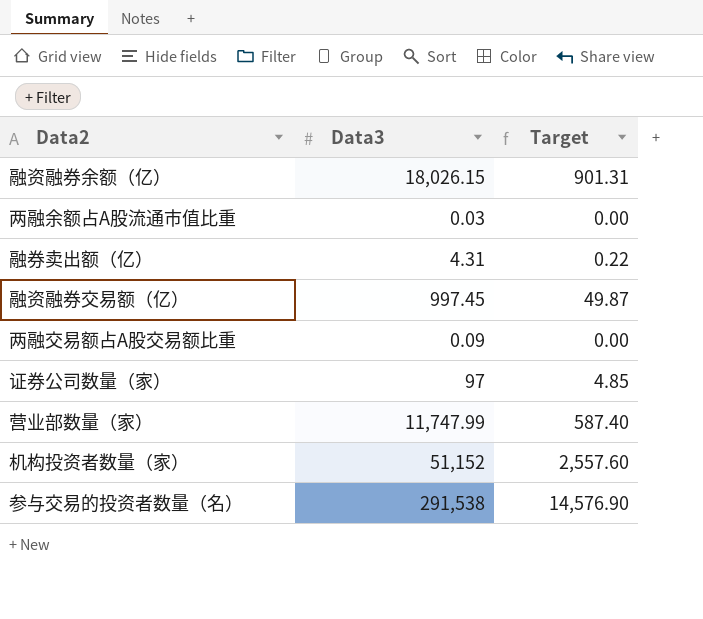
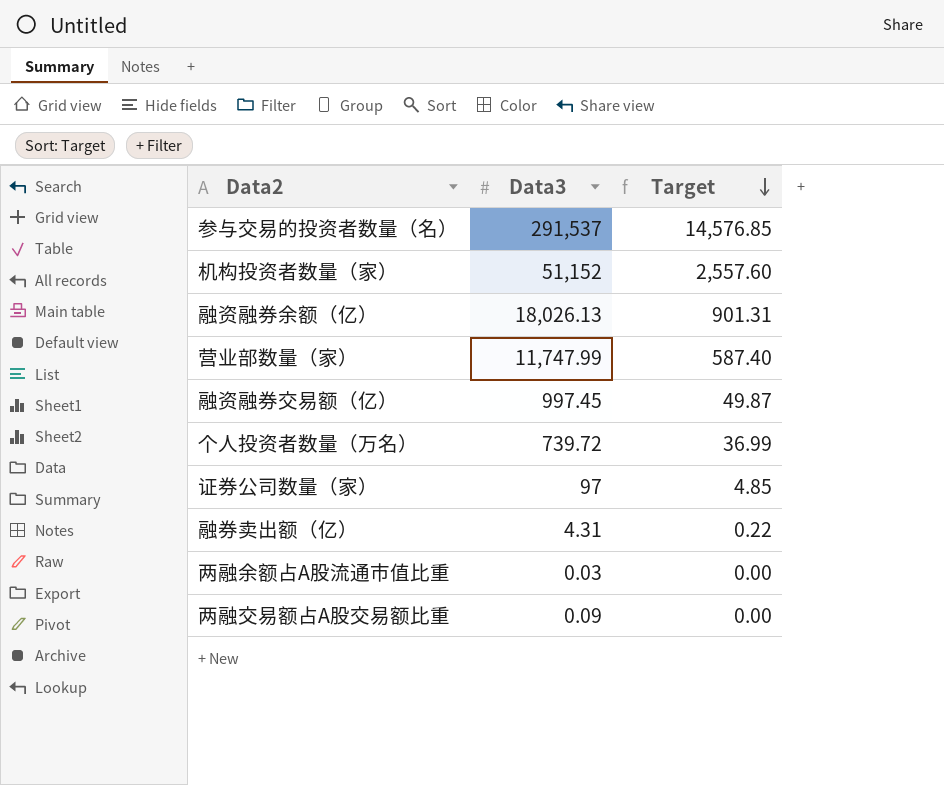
row order: none -> Target descending
参与交易的投资者数量（名） | Data3: 291,538 -> 291,537
参与交易的投资者数量（名） | Target: 14,576.90 -> 14,576.85
融资融券余额（亿） | Data3: 18,026.15 -> 18,026.13
row 个人投资者数量（万名）: none -> 739.72 | 36.99

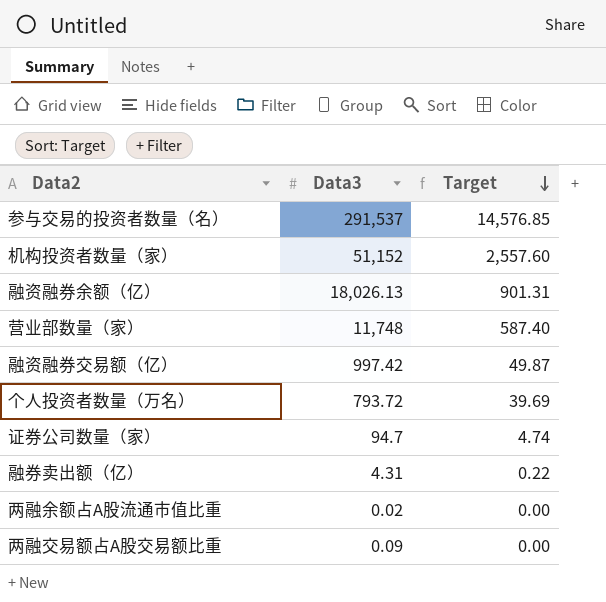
营业部数量（家） | Data3: 11,747.99 -> 11,748
融资融券交易额（亿） | Data3: 997.45 -> 997.42
个人投资者数量（万名） | Data3: 739.72 -> 793.72
个人投资者数量（万名） | Target: 36.99 -> 39.69
证券公司数量（家） | Data3: 97 -> 94.7
证券公司数量（家） | Target: 4.85 -> 4.74
两融余额占A股流通市值比重 | Data3: 0.03 -> 0.02

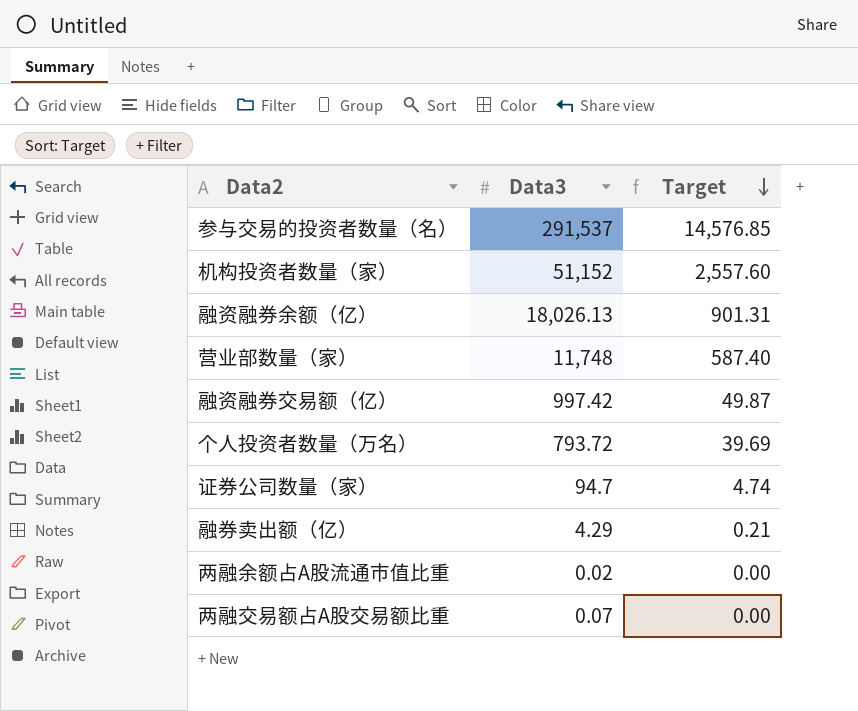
融券卖出额（亿） | Data3: 4.31 -> 4.29
融券卖出额（亿） | Target: 0.22 -> 0.21
两融交易额占A股交易额比重 | Data3: 0.09 -> 0.07

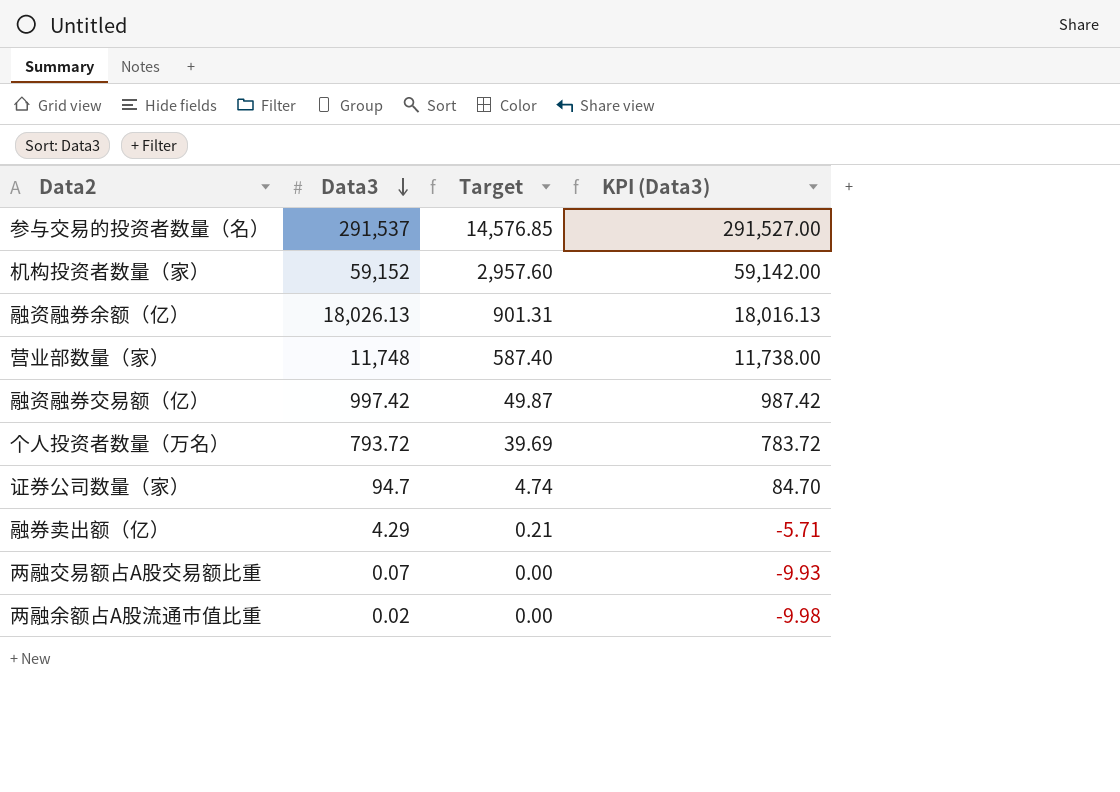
row order: Target descending -> Data3 descending
column KPI (Data3) | formula: none -> [Data3] - 10
机构投资者数量（家） | Data3: 51,152 -> 59,152
机构投资者数量（家） | Target: 2,557.60 -> 2,957.60

